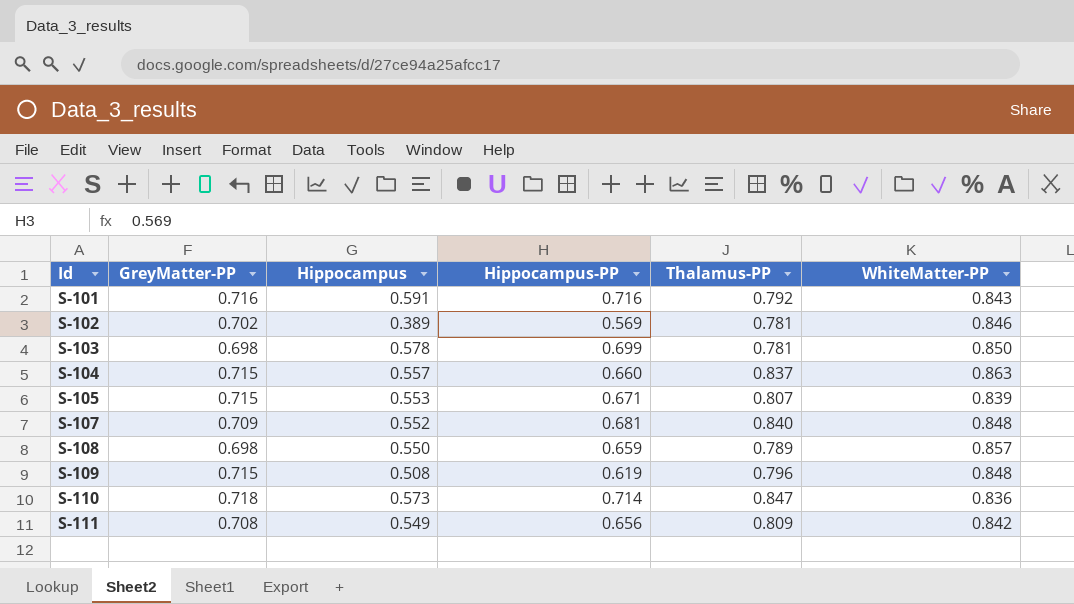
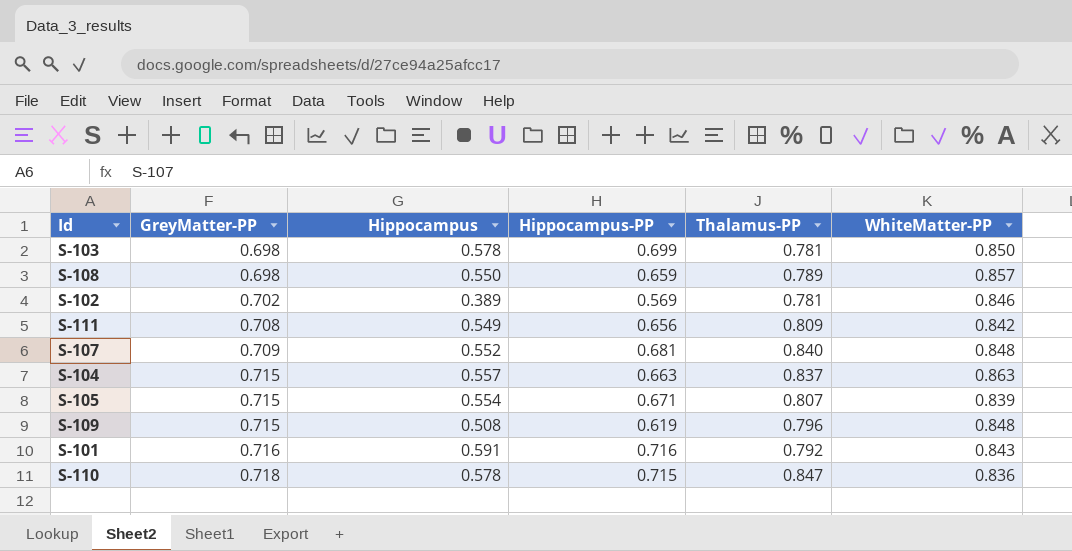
row order: Id ascending -> GreyMatter-PP ascending
S-104 | Hippocampus-PP: 0.660 -> 0.663
S-105 | Hippocampus: 0.553 -> 0.554
S-110 | Hippocampus: 0.573 -> 0.578
S-110 | Hippocampus-PP: 0.714 -> 0.715

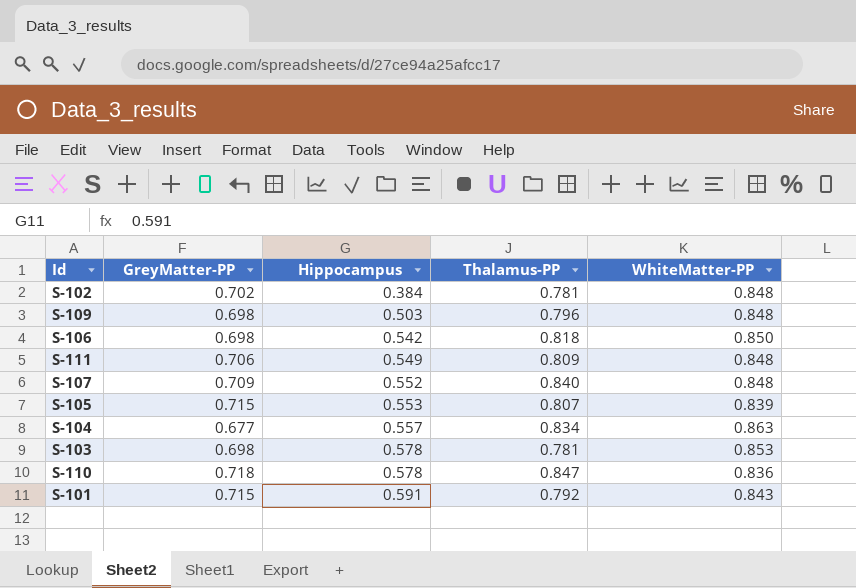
row order: GreyMatter-PP ascending -> Hippocampus ascending
column Hippocampus-PP | position: 4 -> none
row S-108: 0.698 | 0.550 | 0.659 | 0.789 | 0.857 -> none
S-102 | Hippocampus: 0.389 -> 0.384
S-102 | WhiteMatter-PP: 0.846 -> 0.848
S-109 | GreyMatter-PP: 0.715 -> 0.698
S-109 | Hippocampus: 0.508 -> 0.503
row S-106: none -> 0.698 | 0.542 | 0.818 | 0.850
S-111 | GreyMatter-PP: 0.708 -> 0.706
S-111 | WhiteMatter-PP: 0.842 -> 0.848
S-105 | Hippocampus: 0.554 -> 0.553
S-104 | GreyMatter-PP: 0.715 -> 0.677
S-104 | Thalamus-PP: 0.837 -> 0.834
S-103 | WhiteMatter-PP: 0.850 -> 0.853
S-101 | GreyMatter-PP: 0.716 -> 0.715

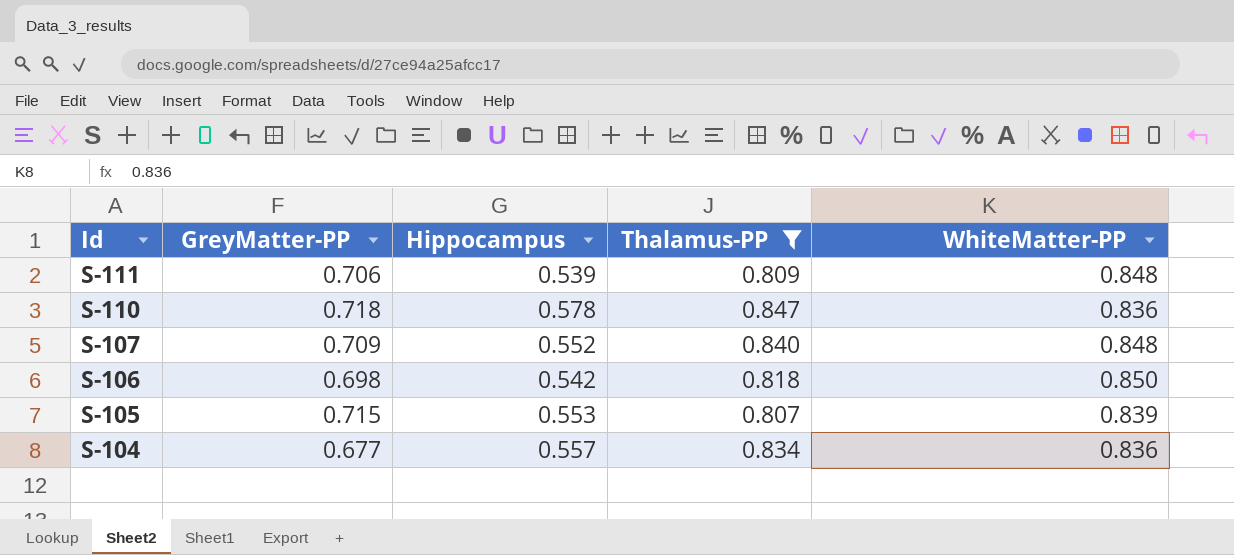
filter: none -> Thalamus-PP >= 0.807
row order: Hippocampus ascending -> Id descending
S-111 | Hippocampus: 0.549 -> 0.539
S-104 | WhiteMatter-PP: 0.863 -> 0.836

